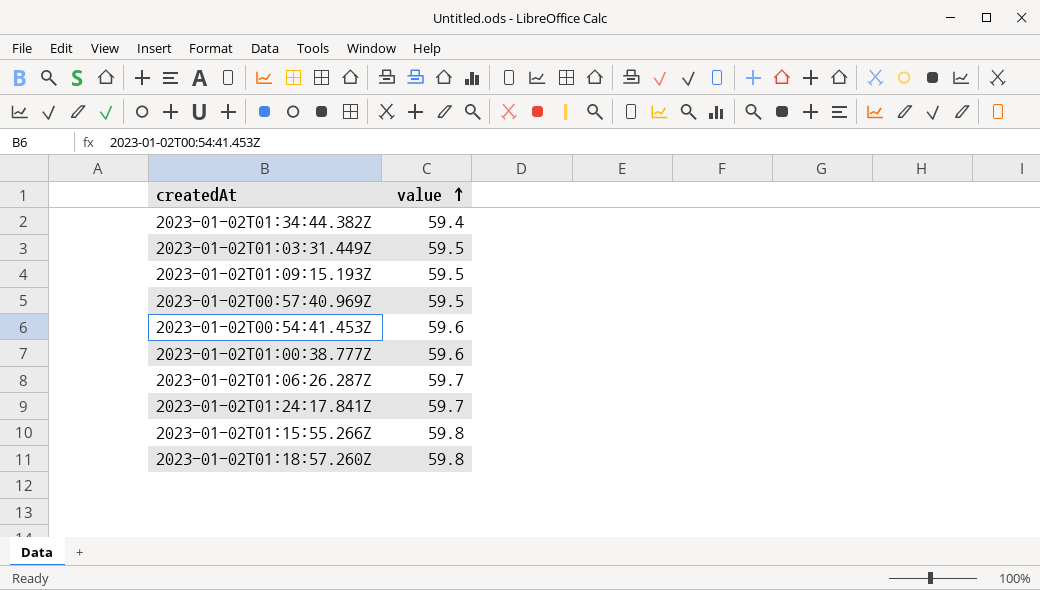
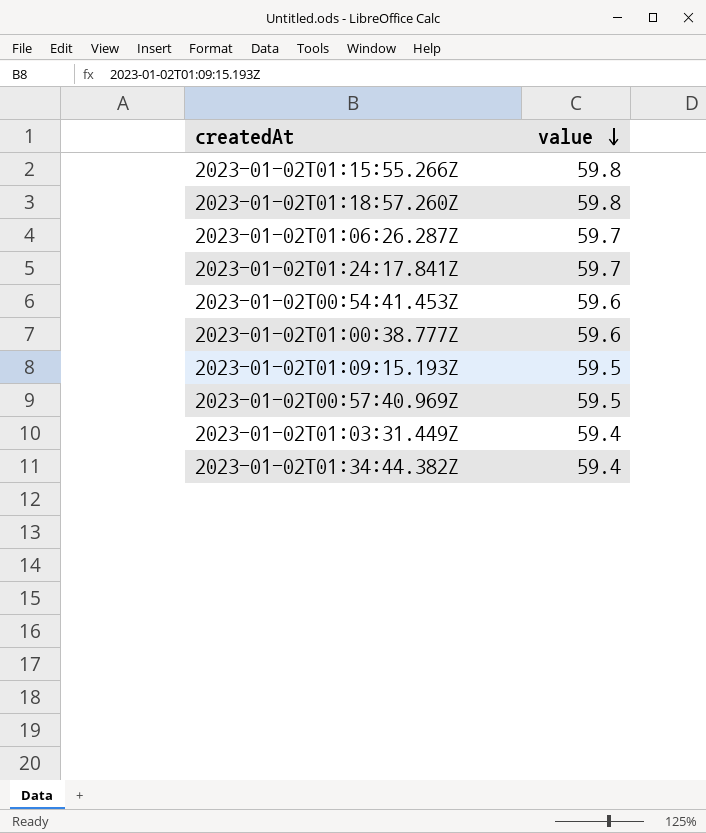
row order: value ascending -> value descending
2023-01-02T01:03:31.449Z | value: 59.5 -> 59.4

